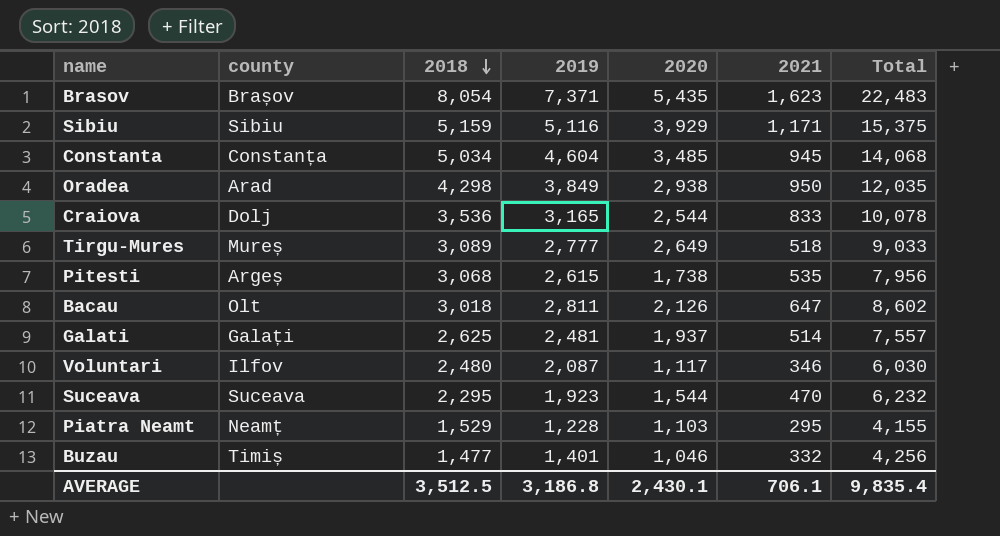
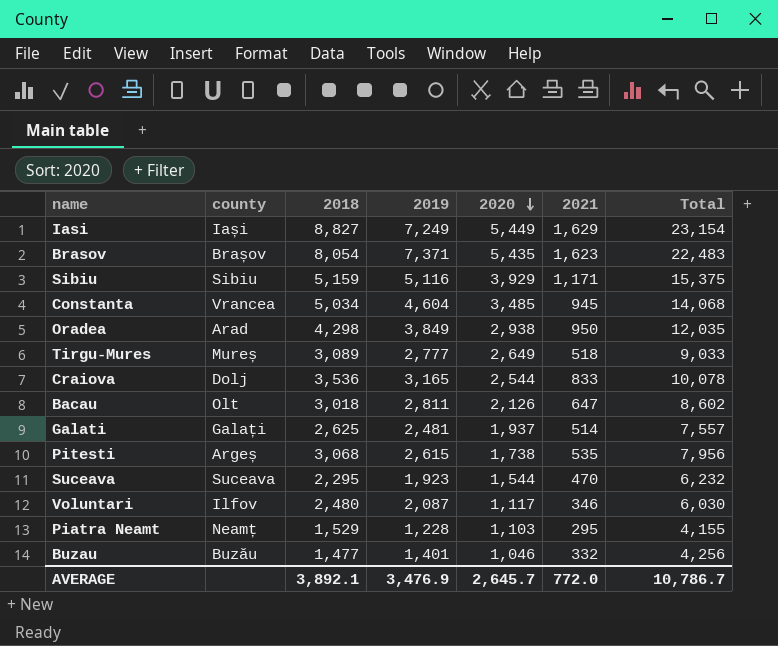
row order: 2018 descending -> 2020 descending
row Iasi: none -> Iași | 8,827 | 7,249 | 5,449 | 1,629 | 23,154
Constanta | county: Constanța -> Vrancea
Buzau | county: Timiș -> Buzău
AVERAGE | 2018: 3,512.5 -> 3,892.1
AVERAGE | 2019: 3,186.8 -> 3,476.9
AVERAGE | 2020: 2,430.1 -> 2,645.7
AVERAGE | 2021: 706.1 -> 772.0
AVERAGE | Total: 9,835.4 -> 10,786.7

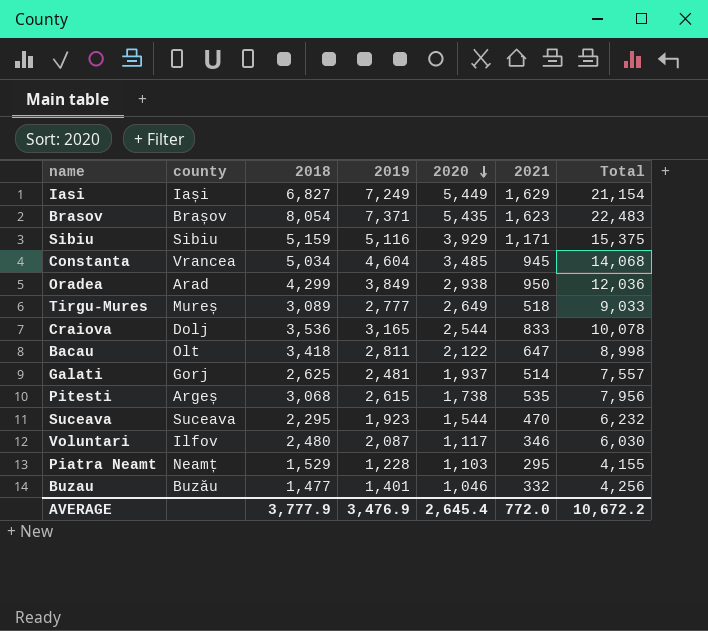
Iasi | 2018: 8,827 -> 6,827
Iasi | Total: 23,154 -> 21,154
Oradea | 2018: 4,298 -> 4,299
Oradea | Total: 12,035 -> 12,036
Bacau | 2018: 3,018 -> 3,418
Bacau | 2020: 2,126 -> 2,122
Bacau | Total: 8,602 -> 8,998
Galati | county: Galați -> Gorj
AVERAGE | 2018: 3,892.1 -> 3,777.9
AVERAGE | 2020: 2,645.7 -> 2,645.4
AVERAGE | Total: 10,786.7 -> 10,672.2

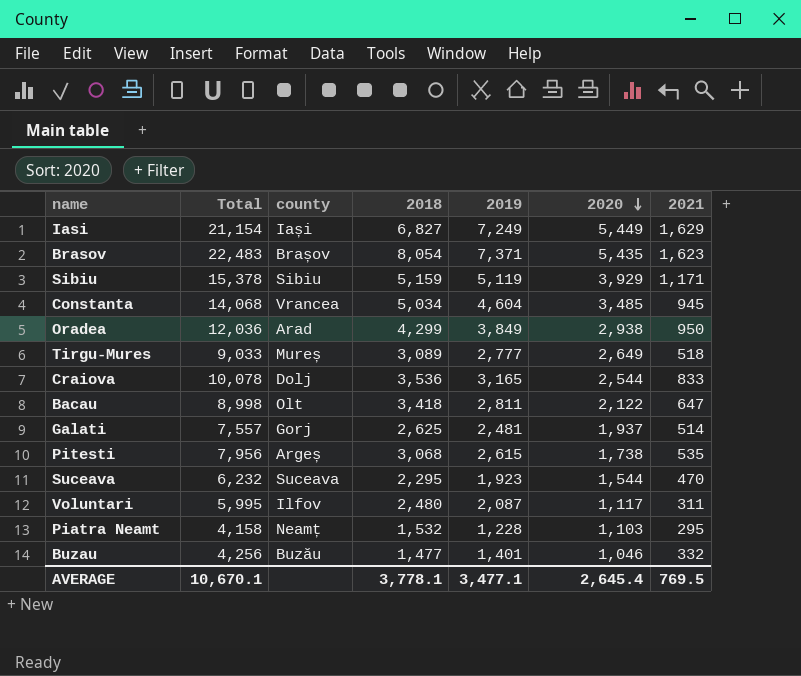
column Total | position: 7 -> 2
Sibiu | Total: 15,375 -> 15,378
Sibiu | 2019: 5,116 -> 5,119
Voluntari | Total: 6,030 -> 5,995
Voluntari | 2021: 346 -> 311
Piatra Neamt | Total: 4,155 -> 4,158
Piatra Neamt | 2018: 1,529 -> 1,532
AVERAGE | Total: 10,672.2 -> 10,670.1
AVERAGE | 2018: 3,777.9 -> 3,778.1
AVERAGE | 2019: 3,476.9 -> 3,477.1
AVERAGE | 2021: 772.0 -> 769.5

